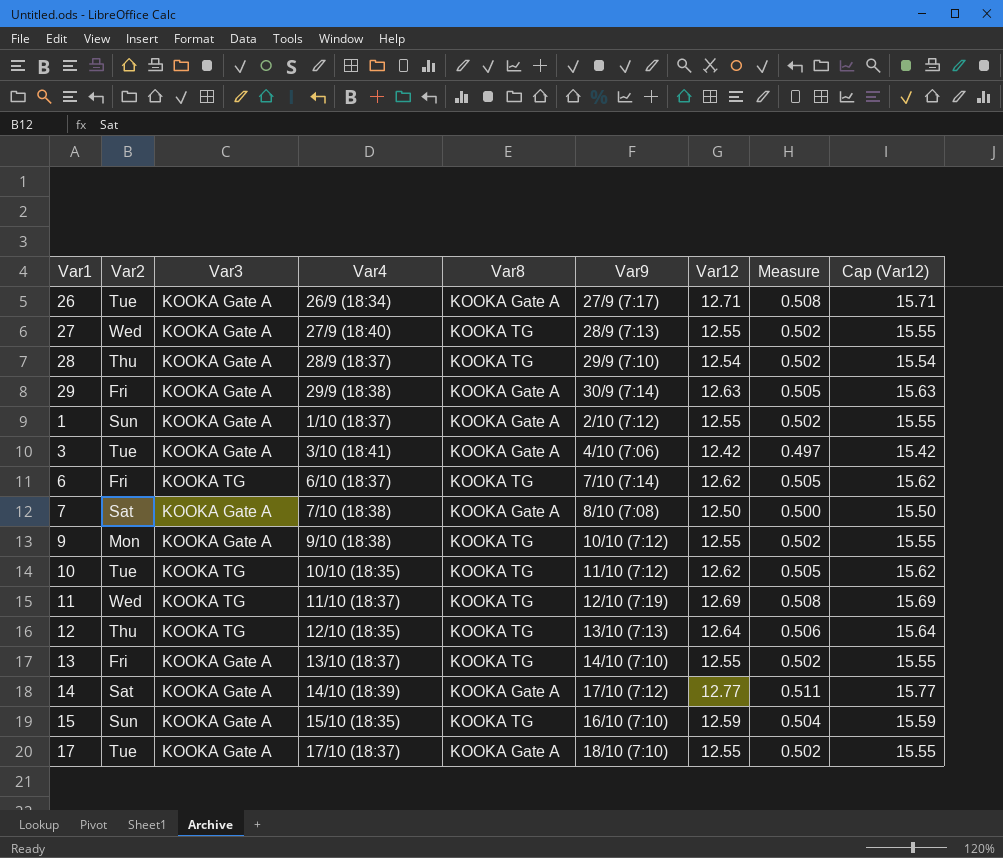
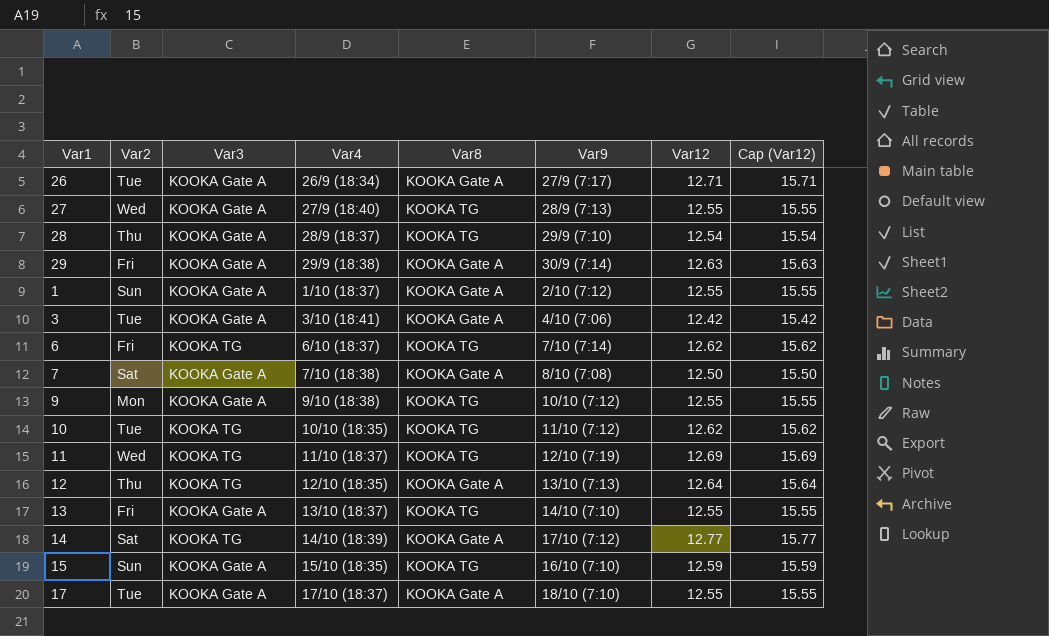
column Measure | formula: [Var12] * 0.04 -> none
12 | Var8: KOOKA TG -> KOOKA Gate A
14 | Var3: KOOKA Gate A -> KOOKA TG

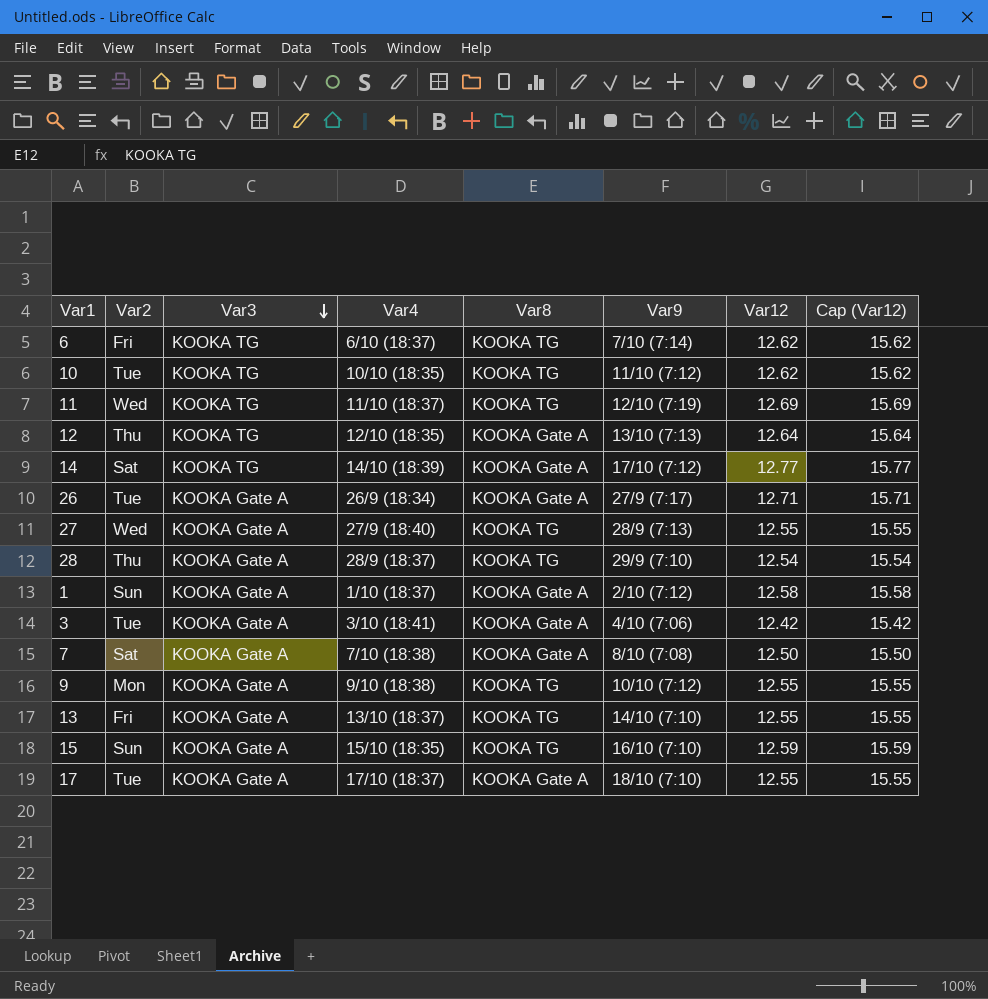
row order: none -> Var3 descending
row 29: Fri | KOOKA Gate A | 29/9 (18:38) | KOOKA Gate A | 30/9 (7:14) | 12.63 | 15.63 -> none
1 | Var12: 12.55 -> 12.58
1 | Cap (Var12): 15.55 -> 15.58

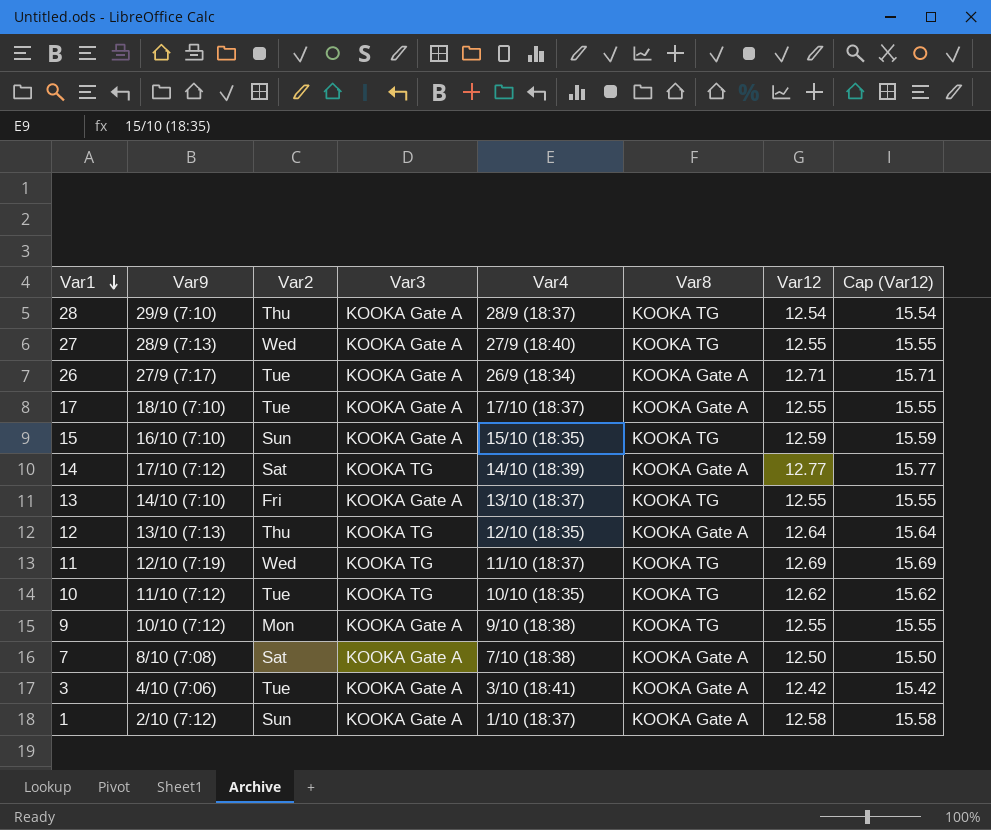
row order: Var3 descending -> Var1 descending
column Var9 | position: 6 -> 2
row 6: Fri | KOOKA TG | 6/10 (18:37) | KOOKA TG | 7/10 (7:14) | 12.62 | 15.62 -> none

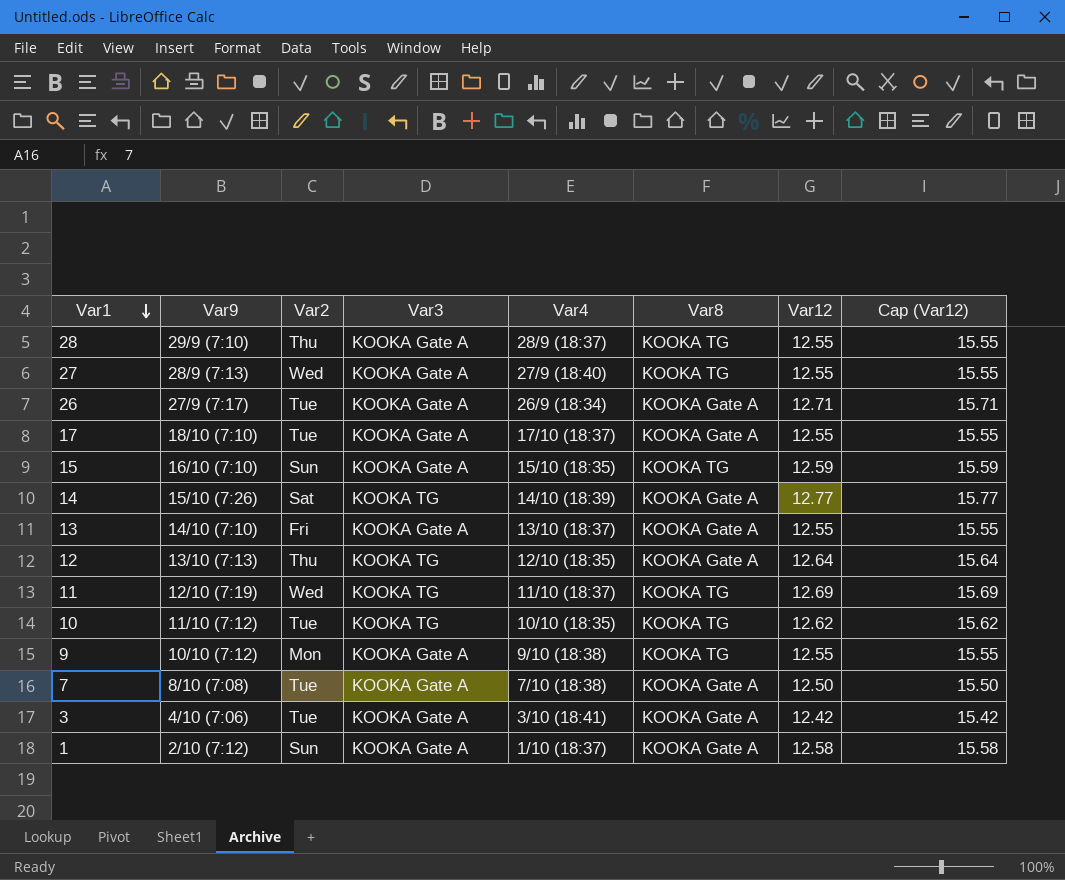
28 | Var12: 12.54 -> 12.55
28 | Cap (Var12): 15.54 -> 15.55
14 | Var9: 17/10 (7:12) -> 15/10 (7:26)
13 | Var8: KOOKA TG -> KOOKA Gate A
7 | Var2: Sat -> Tue

